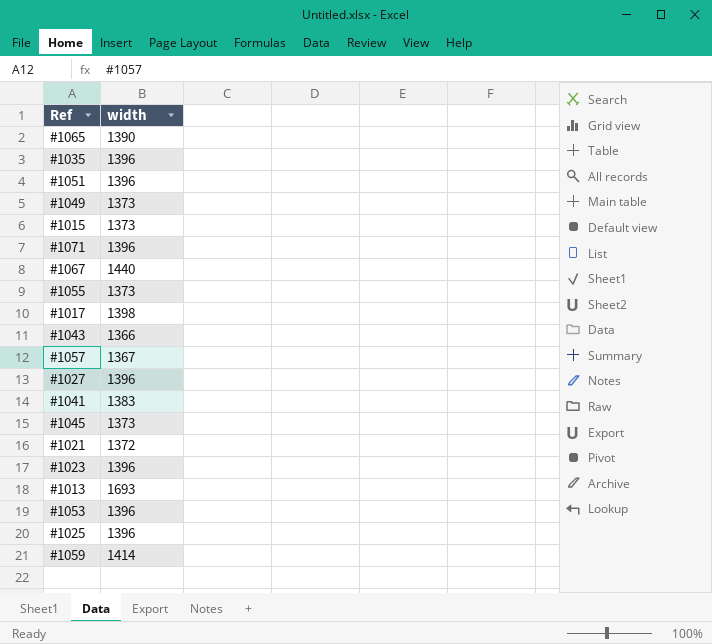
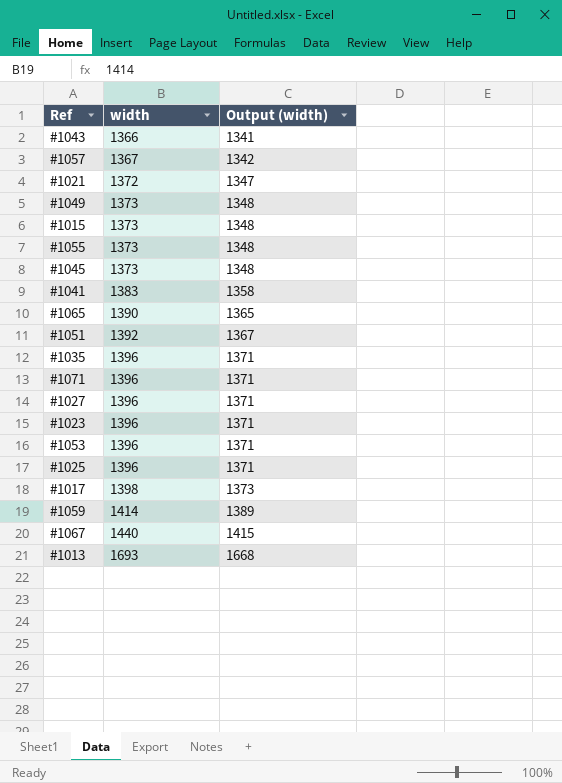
row order: none -> width ascending
column Output (width) | formula: none -> [width] - 25
#1051 | width: 1396 -> 1392

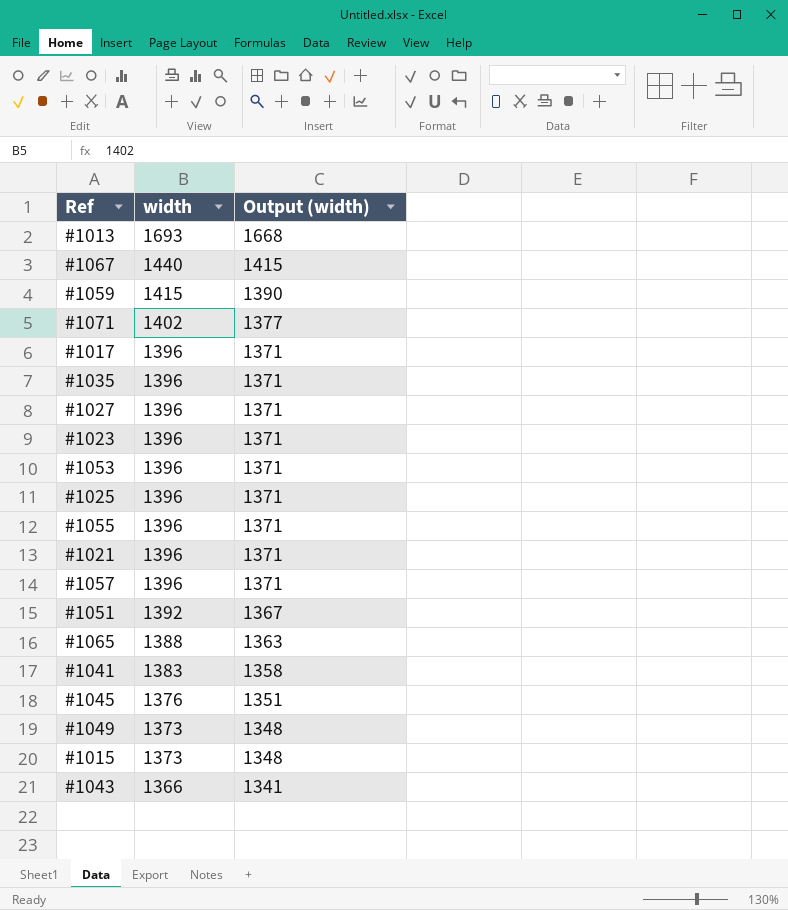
row order: width ascending -> width descending
#1059 | width: 1414 -> 1415
#1059 | Output (width): 1389 -> 1390
#1071 | width: 1396 -> 1402
#1071 | Output (width): 1371 -> 1377
#1017 | width: 1398 -> 1396
#1017 | Output (width): 1373 -> 1371
#1055 | width: 1373 -> 1396
#1055 | Output (width): 1348 -> 1371
#1021 | width: 1372 -> 1396
#1021 | Output (width): 1347 -> 1371
#1057 | width: 1367 -> 1396
#1057 | Output (width): 1342 -> 1371
#1065 | width: 1390 -> 1388
#1065 | Output (width): 1365 -> 1363
#1045 | width: 1373 -> 1376
#1045 | Output (width): 1348 -> 1351

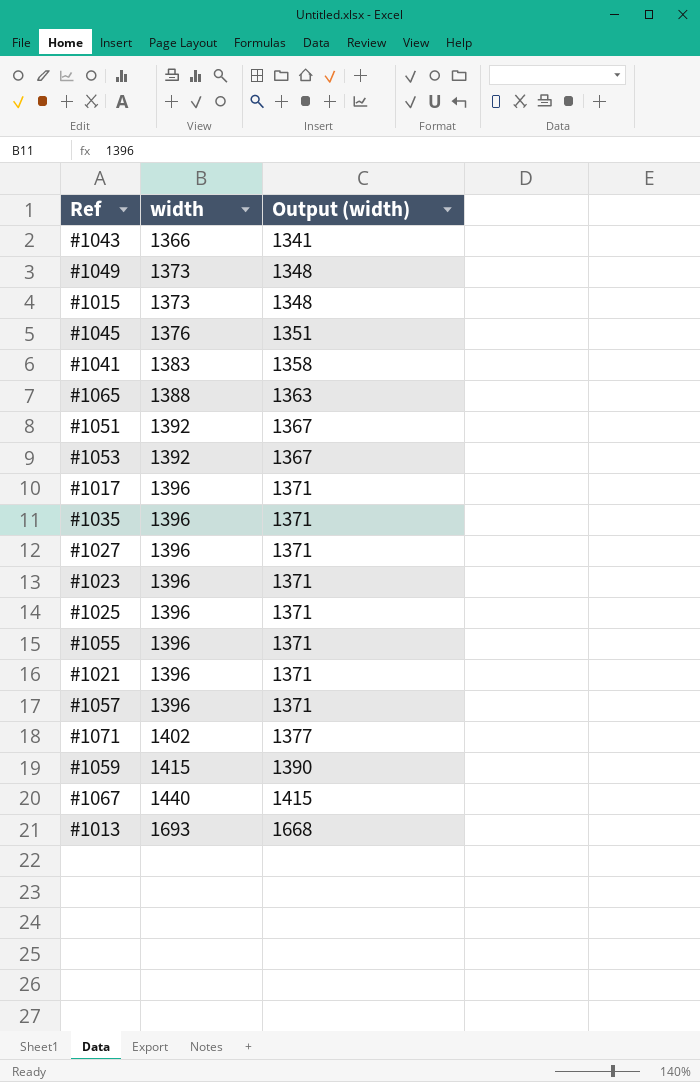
row order: width descending -> width ascending
#1053 | width: 1396 -> 1392
#1053 | Output (width): 1371 -> 1367

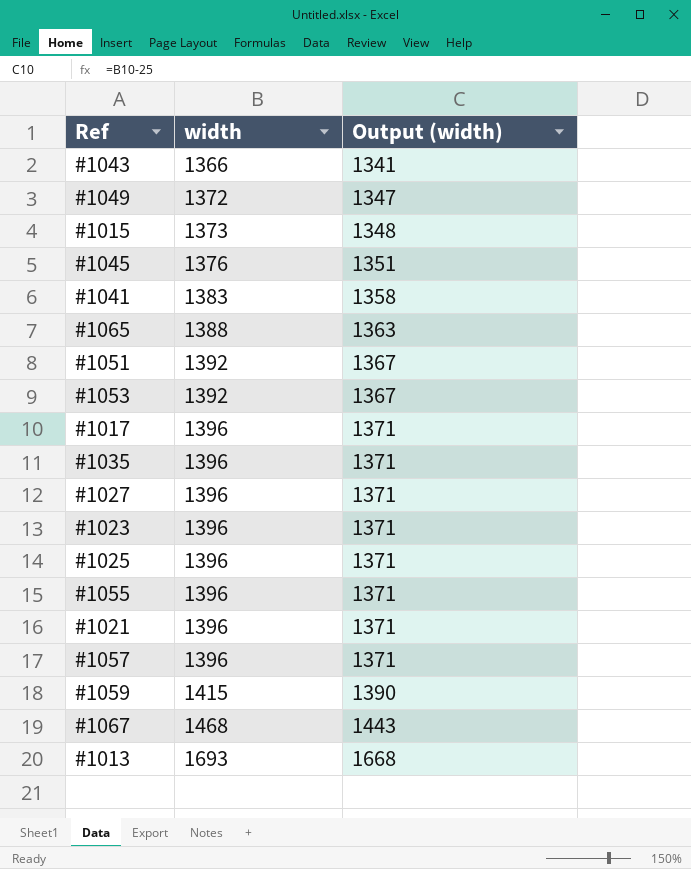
row #1071: 1402 | 1377 -> none
#1049 | width: 1373 -> 1372
#1049 | Output (width): 1348 -> 1347
#1067 | width: 1440 -> 1468
#1067 | Output (width): 1415 -> 1443

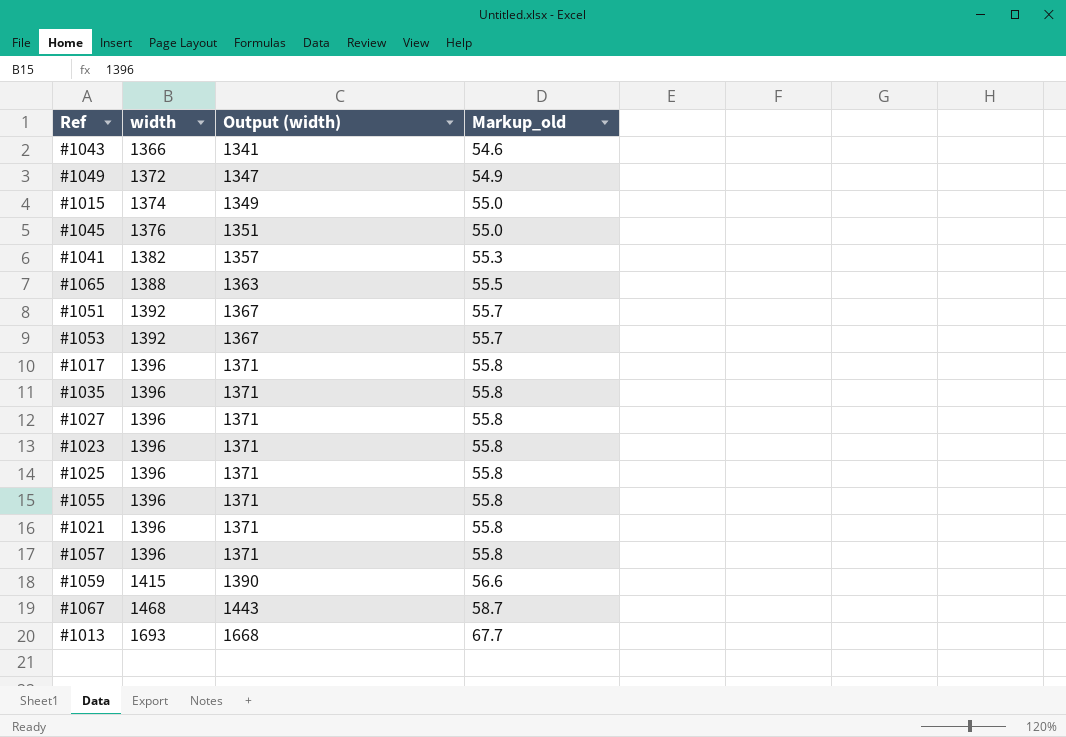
column Markup_old | formula: none -> [width] * 0.04
#1015 | width: 1373 -> 1374
#1015 | Output (width): 1348 -> 1349
#1041 | width: 1383 -> 1382
#1041 | Output (width): 1358 -> 1357

